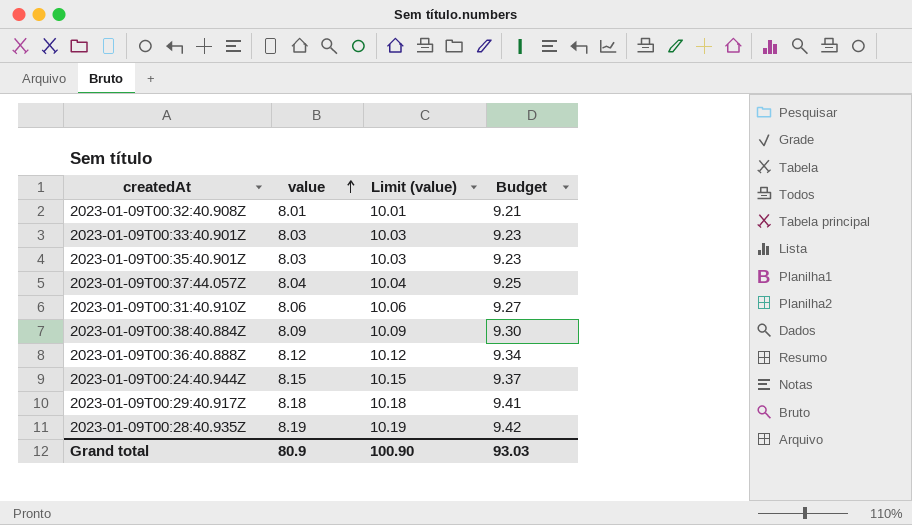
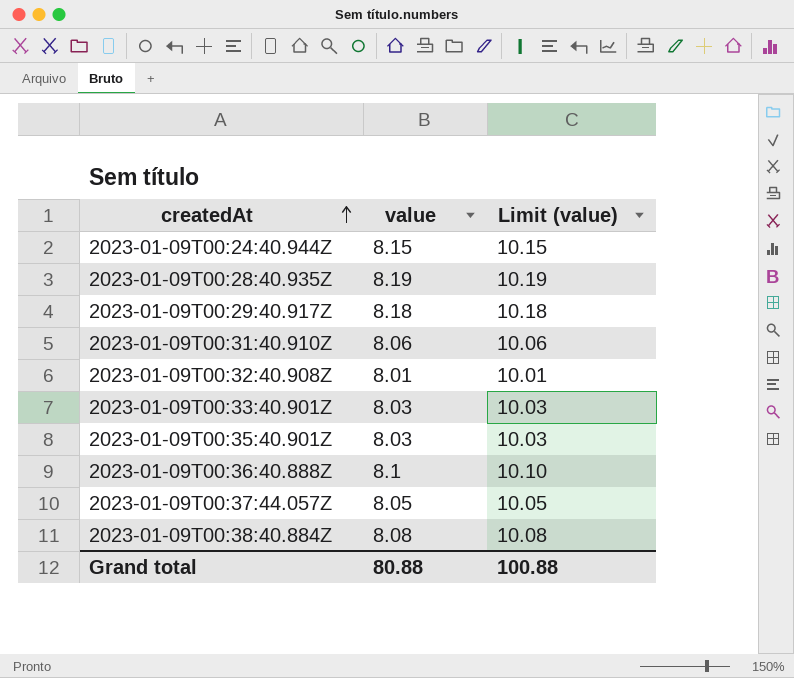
row order: value ascending -> createdAt ascending
column Budget | formula: [value] * 1.15 -> none
2023-01-09T00:36:40.888Z | value: 8.12 -> 8.1
2023-01-09T00:36:40.888Z | Limit (value): 10.12 -> 10.10
2023-01-09T00:37:44.057Z | value: 8.04 -> 8.05
2023-01-09T00:37:44.057Z | Limit (value): 10.04 -> 10.05
2023-01-09T00:38:40.884Z | value: 8.09 -> 8.08
2023-01-09T00:38:40.884Z | Limit (value): 10.09 -> 10.08
Grand total | value: 80.9 -> 80.88
Grand total | Limit (value): 100.90 -> 100.88

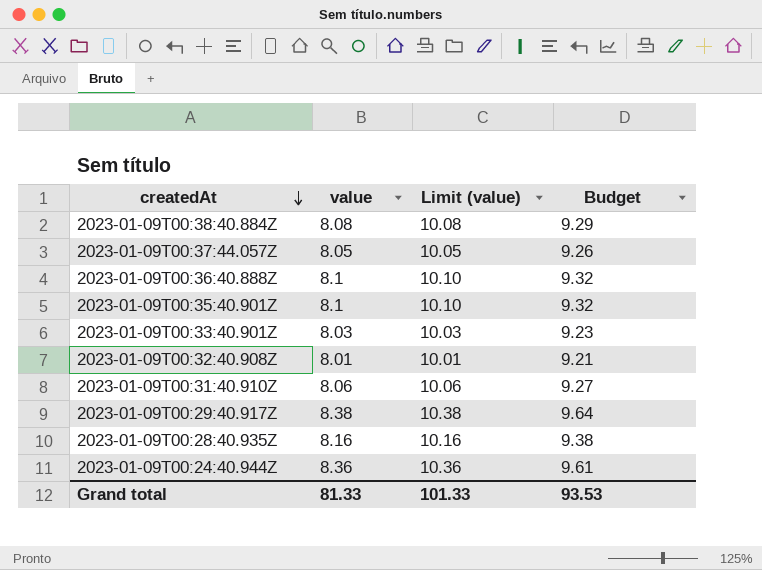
row order: createdAt ascending -> createdAt descending
column Budget | formula: none -> [value] * 1.15
2023-01-09T00:35:40.901Z | value: 8.03 -> 8.1
2023-01-09T00:35:40.901Z | Limit (value): 10.03 -> 10.10
2023-01-09T00:29:40.917Z | value: 8.18 -> 8.38
2023-01-09T00:29:40.917Z | Limit (value): 10.18 -> 10.38
2023-01-09T00:28:40.935Z | value: 8.19 -> 8.16
2023-01-09T00:28:40.935Z | Limit (value): 10.19 -> 10.16
2023-01-09T00:24:40.944Z | value: 8.15 -> 8.36
2023-01-09T00:24:40.944Z | Limit (value): 10.15 -> 10.36
Grand total | value: 80.88 -> 81.33
Grand total | Limit (value): 100.88 -> 101.33

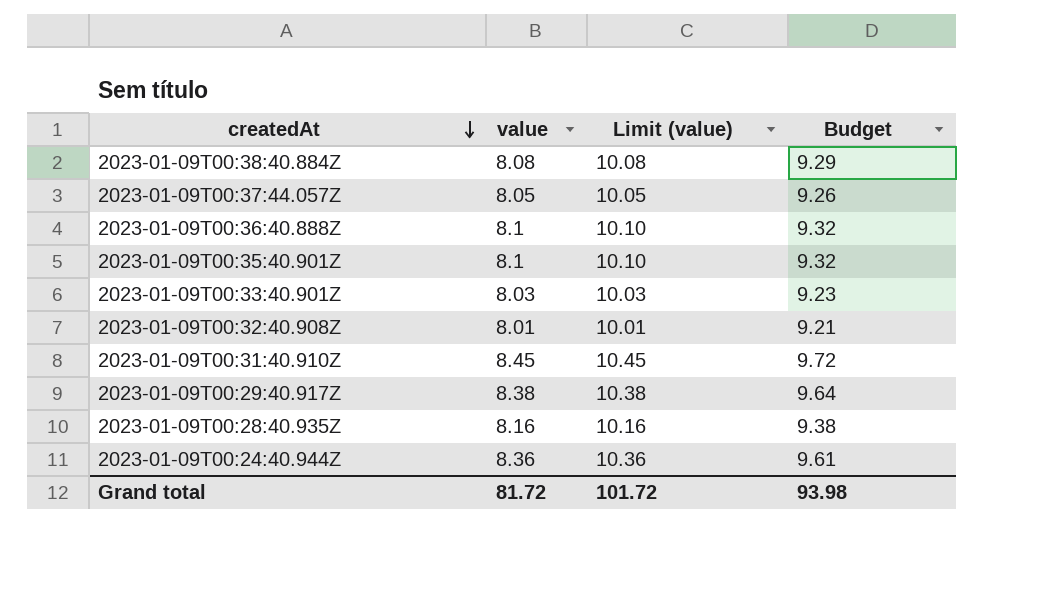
2023-01-09T00:31:40.910Z | value: 8.06 -> 8.45
2023-01-09T00:31:40.910Z | Limit (value): 10.06 -> 10.45
2023-01-09T00:31:40.910Z | Budget: 9.27 -> 9.72
Grand total | value: 81.33 -> 81.72
Grand total | Limit (value): 101.33 -> 101.72
Grand total | Budget: 93.53 -> 93.98

